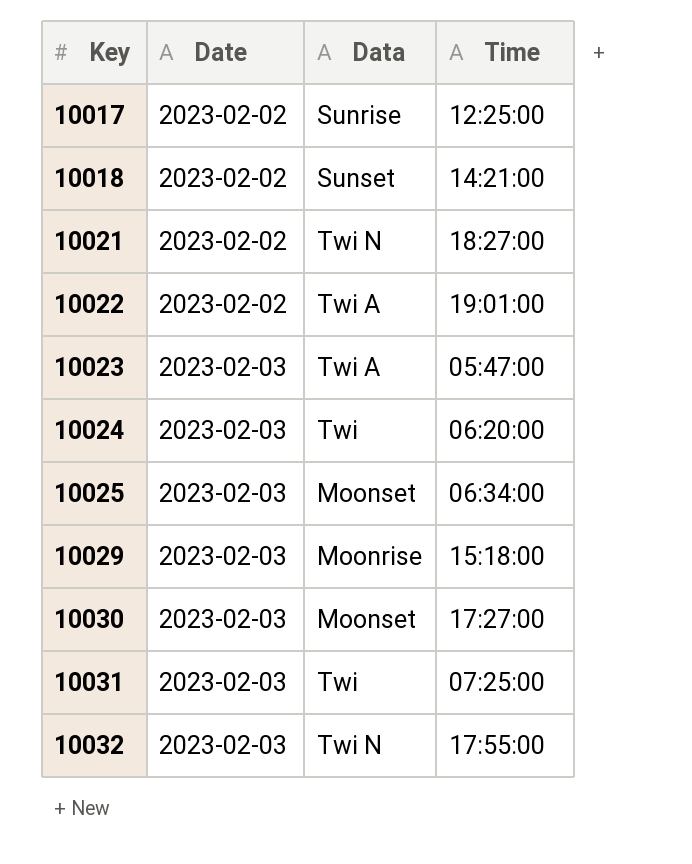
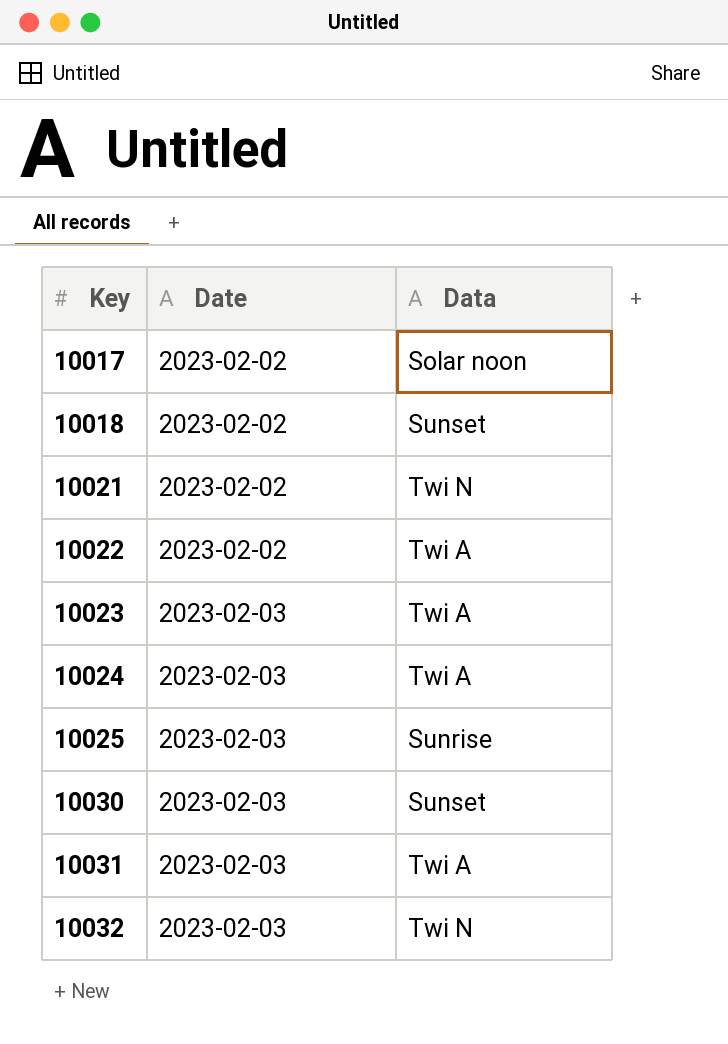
column Time | position: 4 -> none
row 10029: 2023-02-03 | Moonrise | 15:18:00 -> none
10017 | Data: Sunrise -> Solar noon
10024 | Data: Twi -> Twi A
10025 | Data: Moonset -> Sunrise
10030 | Data: Moonset -> Sunset
10031 | Data: Twi -> Twi A

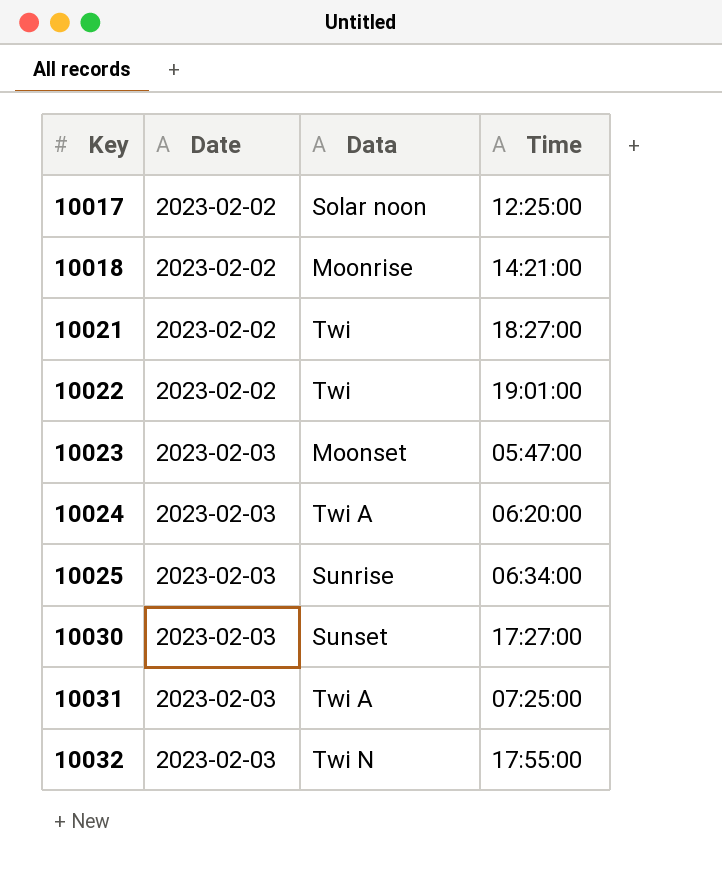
column Time | position: none -> 4
10018 | Data: Sunset -> Moonrise
10021 | Data: Twi N -> Twi
10022 | Data: Twi A -> Twi
10023 | Data: Twi A -> Moonset

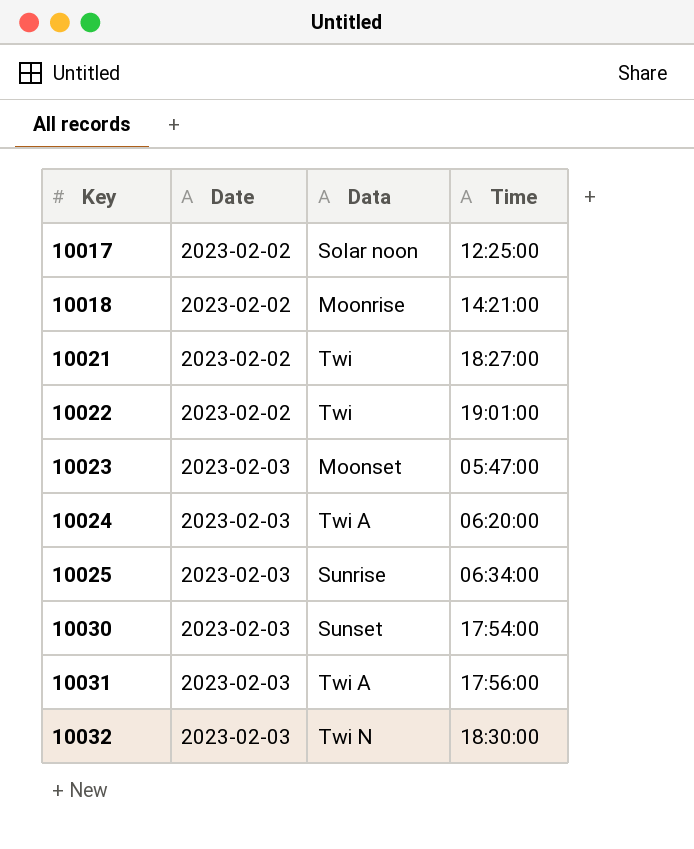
10030 | Time: 17:27:00 -> 17:54:00
10031 | Time: 07:25:00 -> 17:56:00
10032 | Time: 17:55:00 -> 18:30:00

